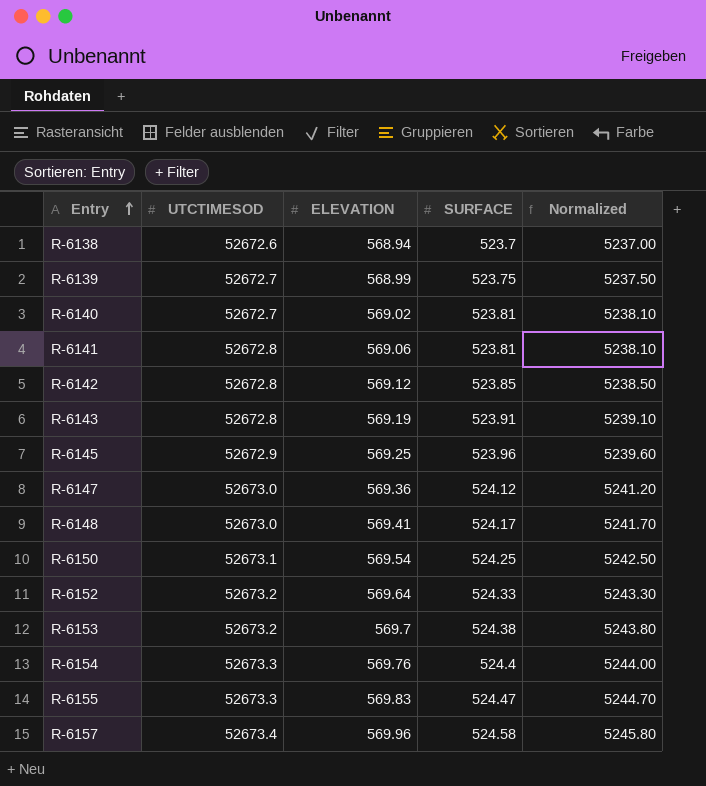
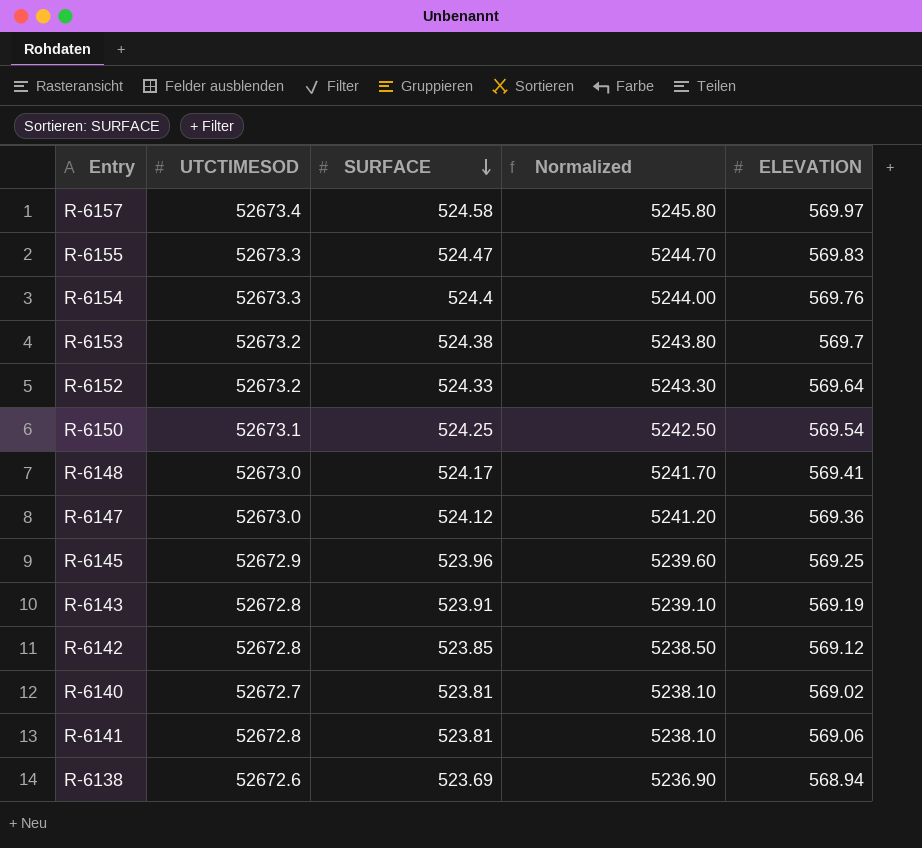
row order: Entry ascending -> SURFACE descending
column ELEVATION | position: 3 -> 5
row R-6139: 52672.7 | 568.99 | 523.75 | 5237.50 -> none
R-6157 | ELEVATION: 569.96 -> 569.97
R-6138 | SURFACE: 523.7 -> 523.69
R-6138 | Normalized: 5237.00 -> 5236.90

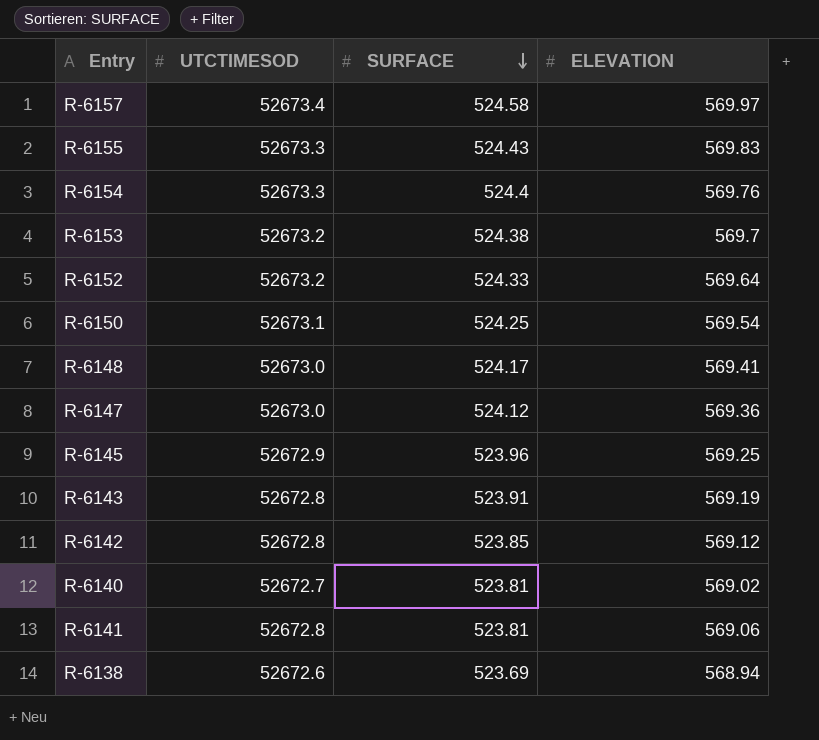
column Normalized | formula: [SURFACE] * 10 -> none
R-6155 | SURFACE: 524.47 -> 524.43

